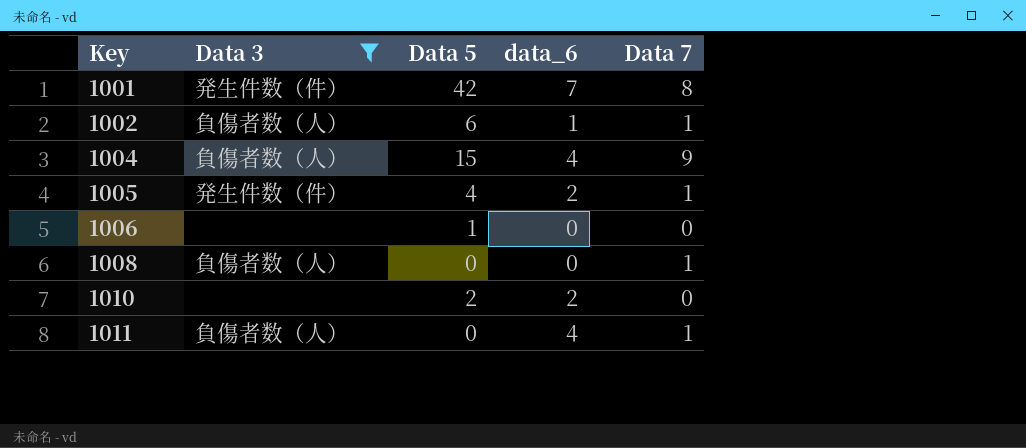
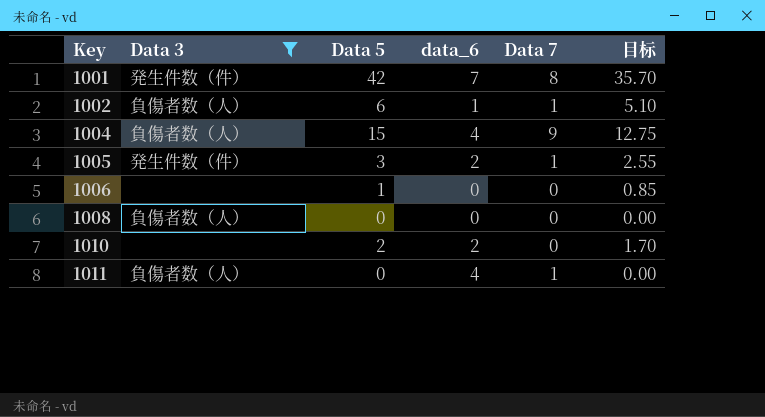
column 目标 | formula: none -> [Data 5] * 0.85
1005 | Data 5: 4 -> 3
1008 | Data 7: 1 -> 0

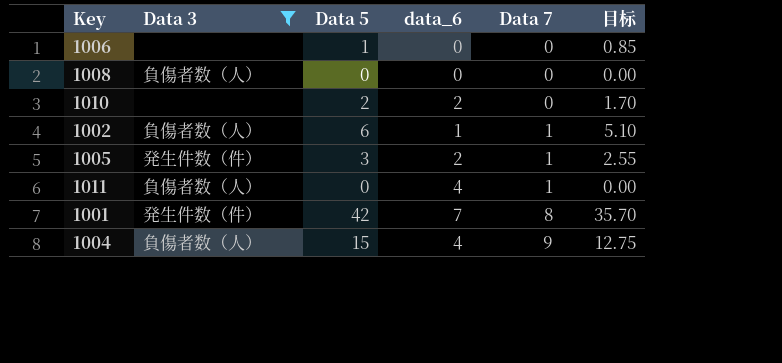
row order: Key ascending -> Data 7 ascending

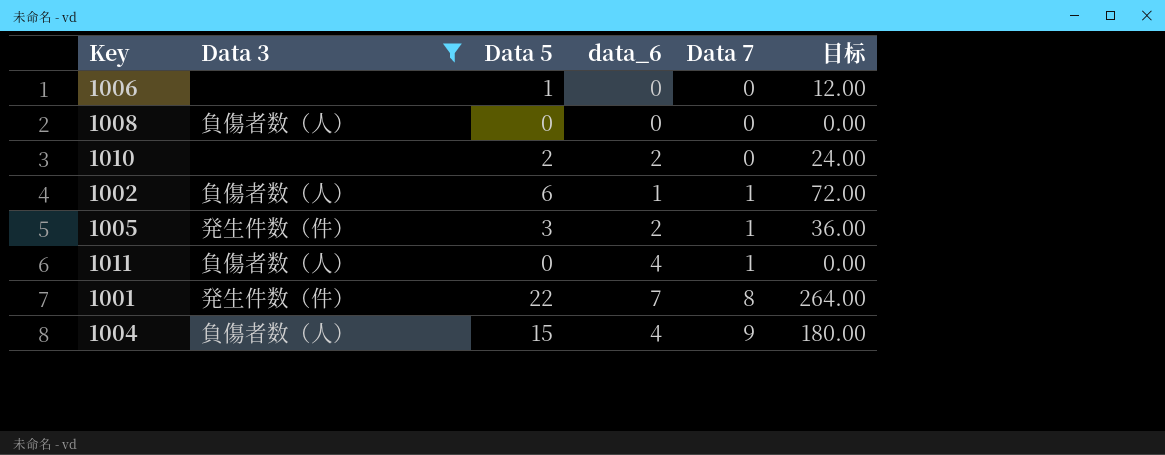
column 目标 | formula: [Data 5] * 0.85 -> [Data 5] * 12
1001 | Data 5: 42 -> 22

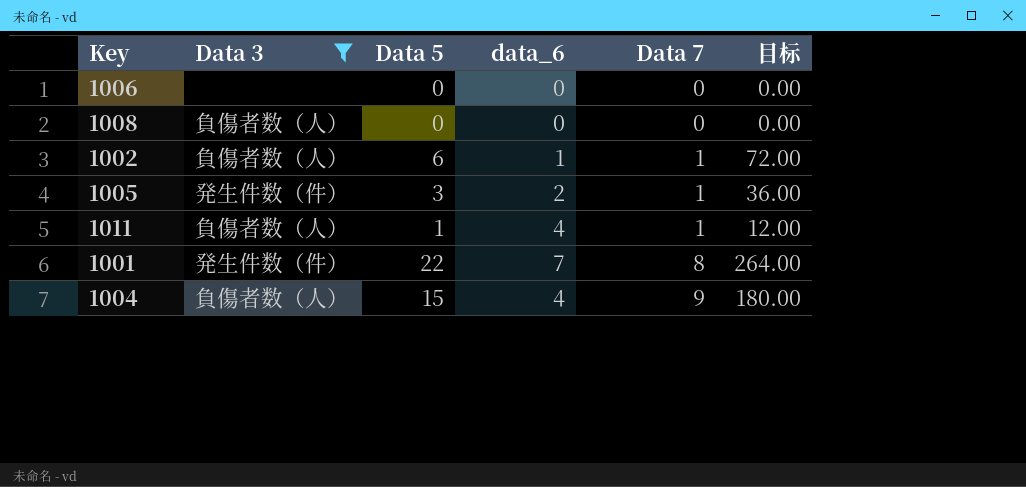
row 1010: none | 2 | 2 | 0 | 24.00 -> none
1006 | Data 5: 1 -> 0
1006 | 目标: 12.00 -> 0.00
1011 | Data 5: 0 -> 1
1011 | 目标: 0.00 -> 12.00

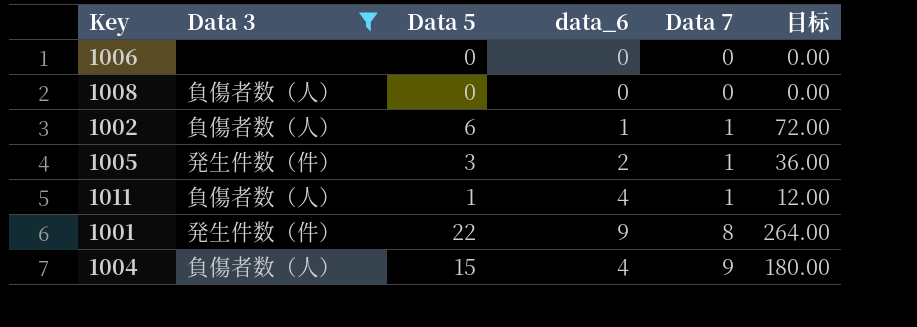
1001 | data_6: 7 -> 9

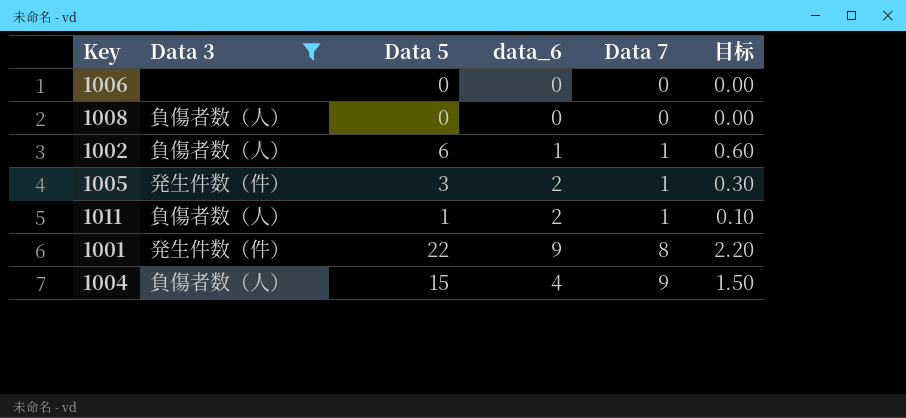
column 目标 | formula: [Data 5] * 12 -> [Data 5] * 0.1
1011 | data_6: 4 -> 2

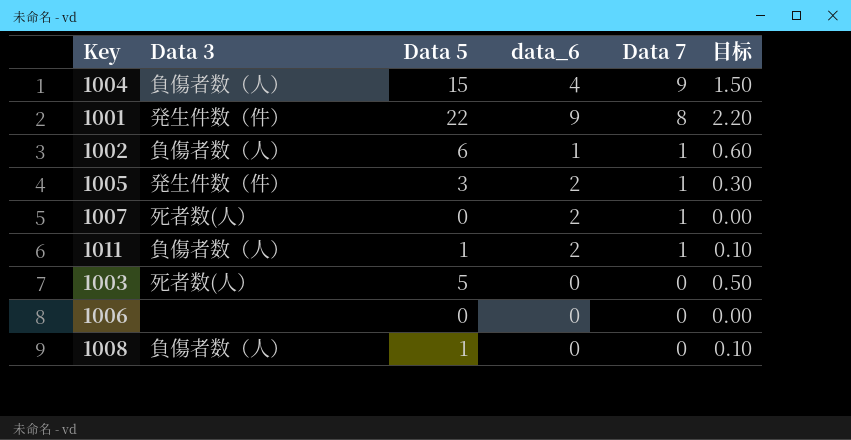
filter: Data 3 != 死者数(人） -> none
row order: Data 7 ascending -> Data 7 descending
1008 | Data 5: 0 -> 1
1008 | 目标: 0.00 -> 0.10

